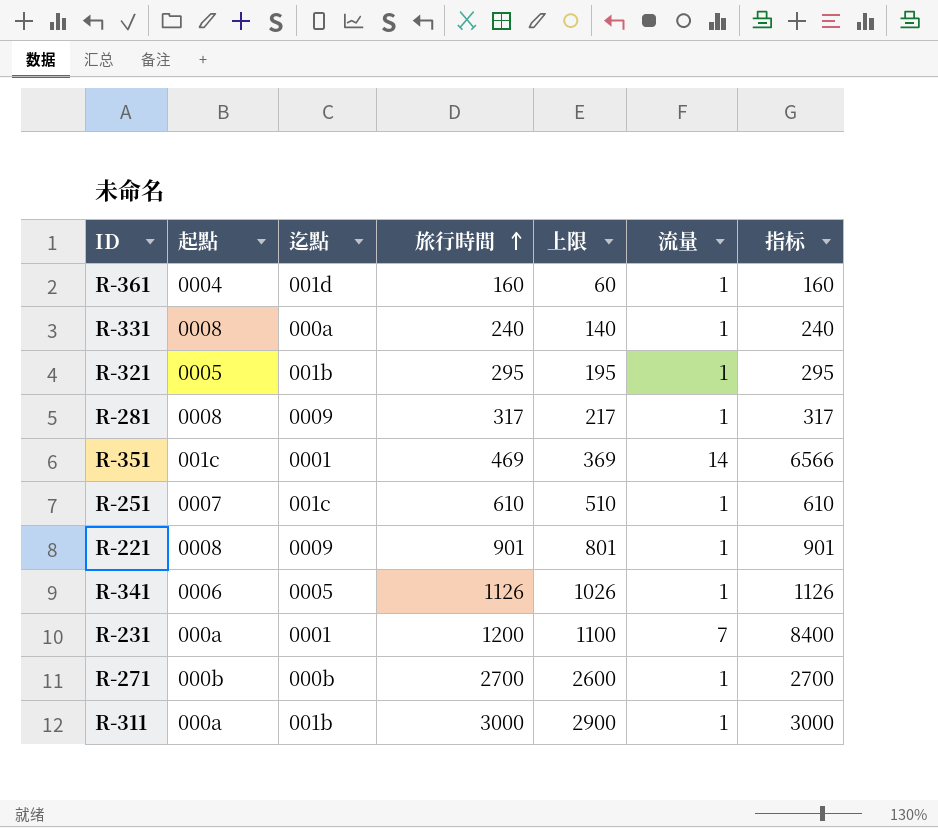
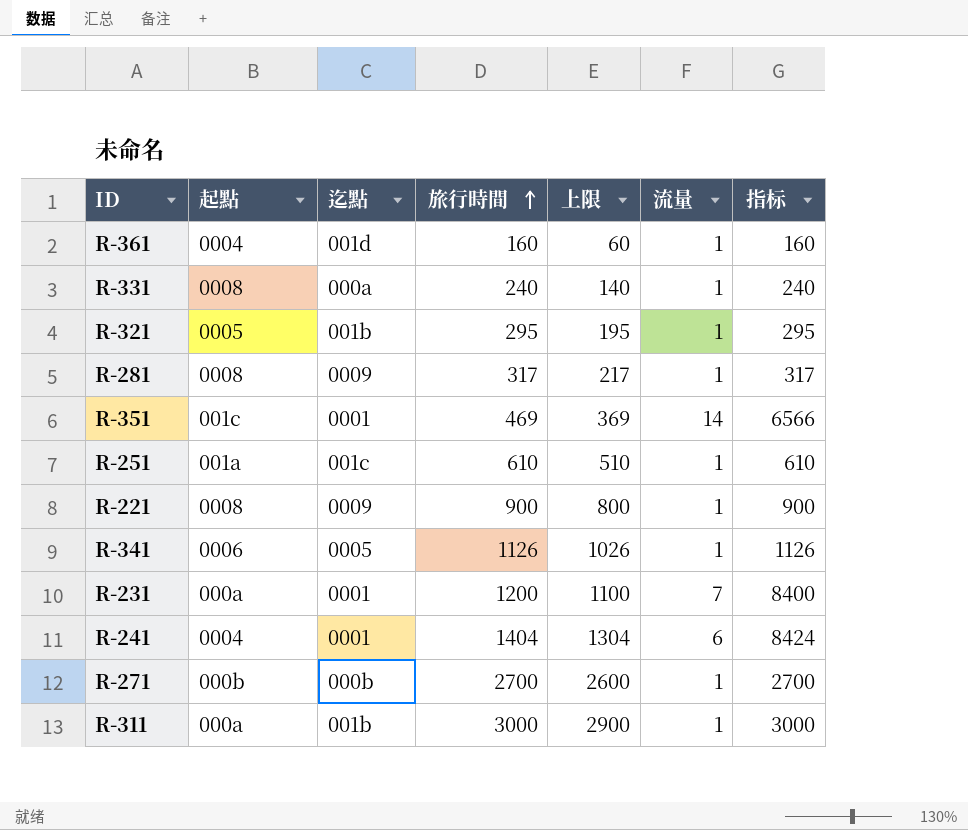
R-251 | 起點: 0007 -> 001a
R-221 | 旅行時間: 901 -> 900
R-221 | 上限: 801 -> 800
R-221 | 指标: 901 -> 900
row R-241: none -> 0004 | 0001 | 1404 | 1304 | 6 | 8424

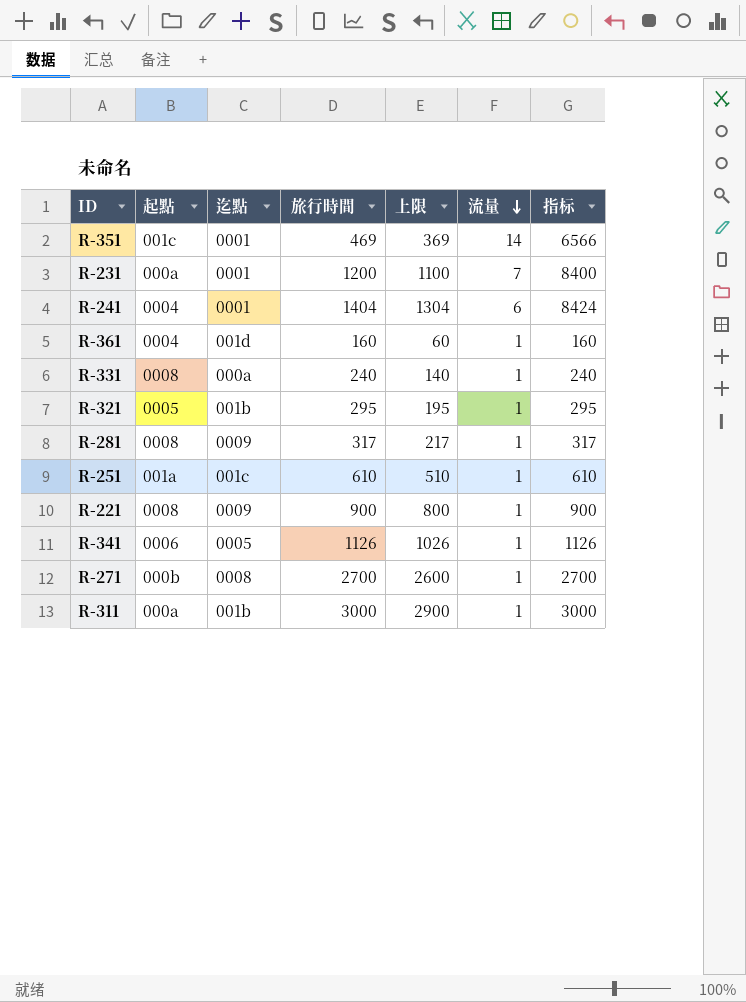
row order: 旅行時間 ascending -> 流量 descending
R-271 | 迄點: 000b -> 0008

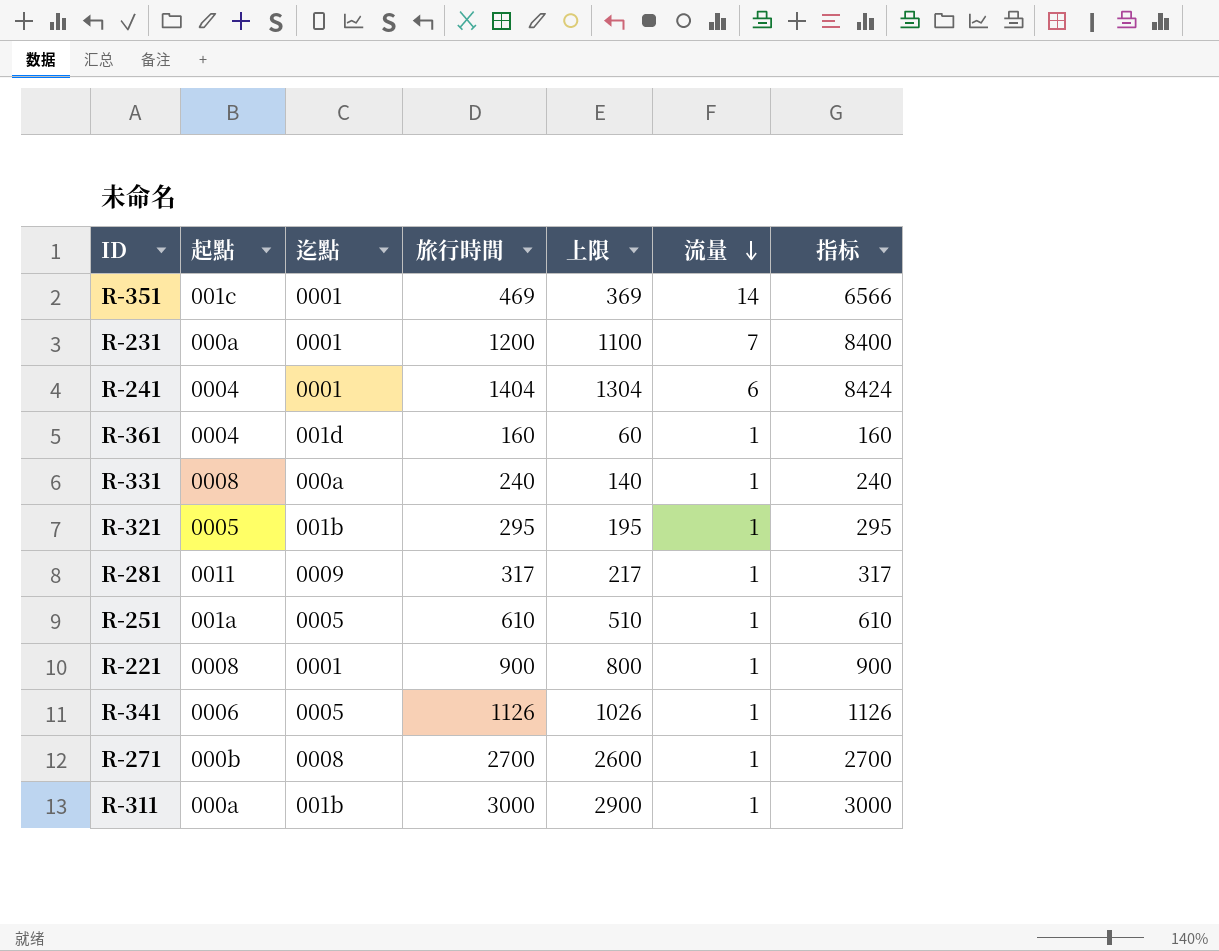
R-281 | 起點: 0008 -> 0011
R-251 | 迄點: 001c -> 0005
R-221 | 迄點: 0009 -> 0001

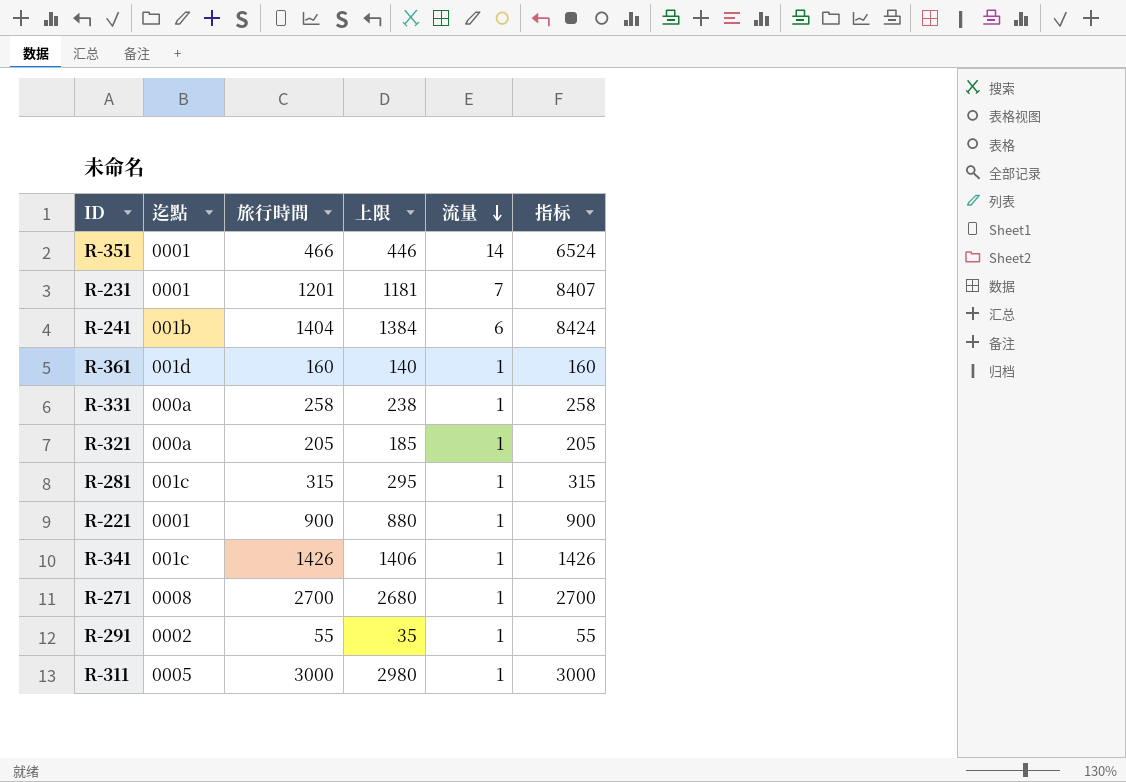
column 起點 | position: 2 -> none
column 上限 | formula: [旅行時間] - 100 -> [旅行時間] - 20
row R-251: 001a | 0005 | 610 | 510 | 1 | 610 -> none
R-351 | 旅行時間: 469 -> 466
R-351 | 指标: 6566 -> 6524
R-231 | 旅行時間: 1200 -> 1201
R-231 | 指标: 8400 -> 8407
R-241 | 迄點: 0001 -> 001b
R-331 | 旅行時間: 240 -> 258
R-331 | 指标: 240 -> 258
R-321 | 迄點: 001b -> 000a
R-321 | 旅行時間: 295 -> 205
R-321 | 指标: 295 -> 205
R-281 | 迄點: 0009 -> 001c
R-281 | 旅行時間: 317 -> 315
R-281 | 指标: 317 -> 315
R-341 | 迄點: 0005 -> 001c
R-341 | 旅行時間: 1126 -> 1426
R-341 | 指标: 1126 -> 1426
row R-291: none -> 0002 | 55 | 35 | 1 | 55
R-311 | 迄點: 001b -> 0005

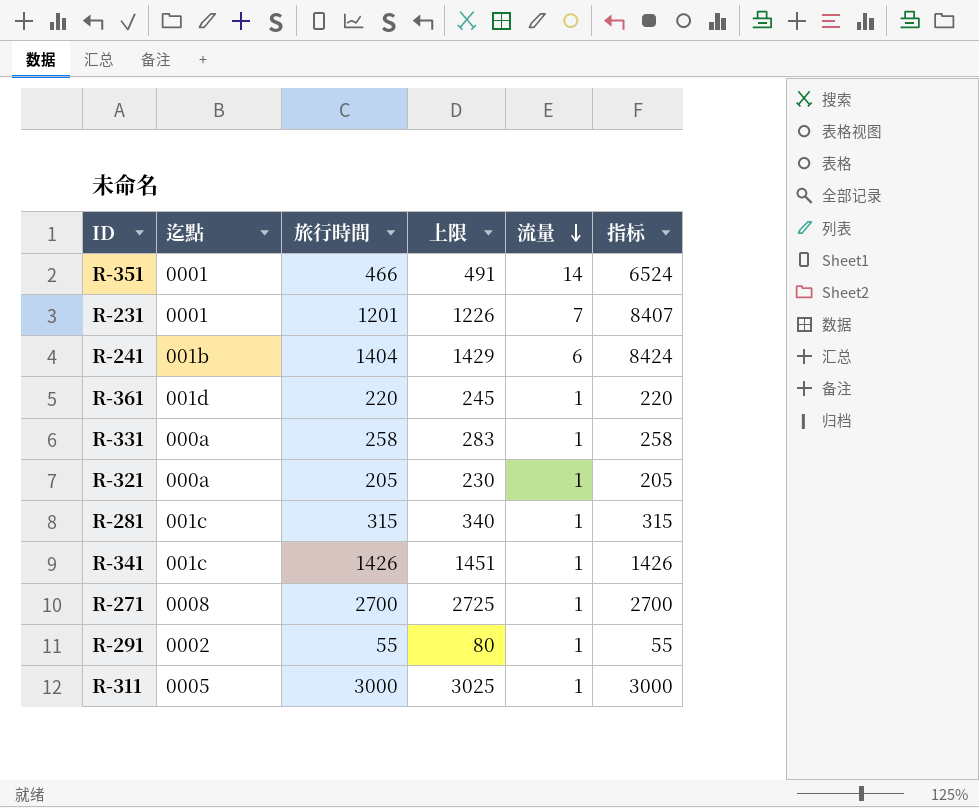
column 上限 | formula: [旅行時間] - 20 -> [旅行時間] + 25
row R-221: 0001 | 900 | 880 | 1 | 900 -> none
R-361 | 旅行時間: 160 -> 220
R-361 | 指标: 160 -> 220

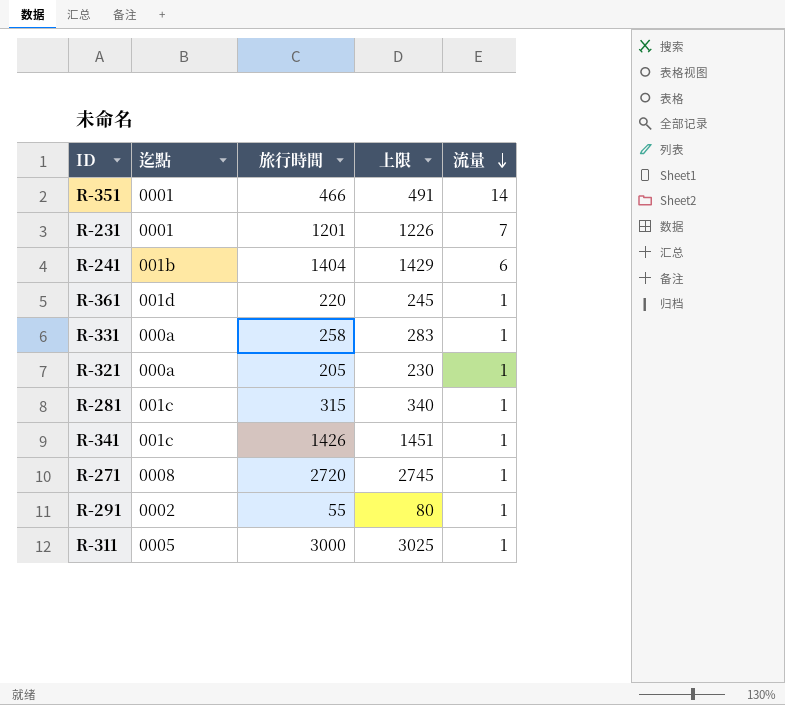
column 指标 | formula: [旅行時間] * [流量] -> none
R-271 | 旅行時間: 2700 -> 2720
R-271 | 上限: 2725 -> 2745

